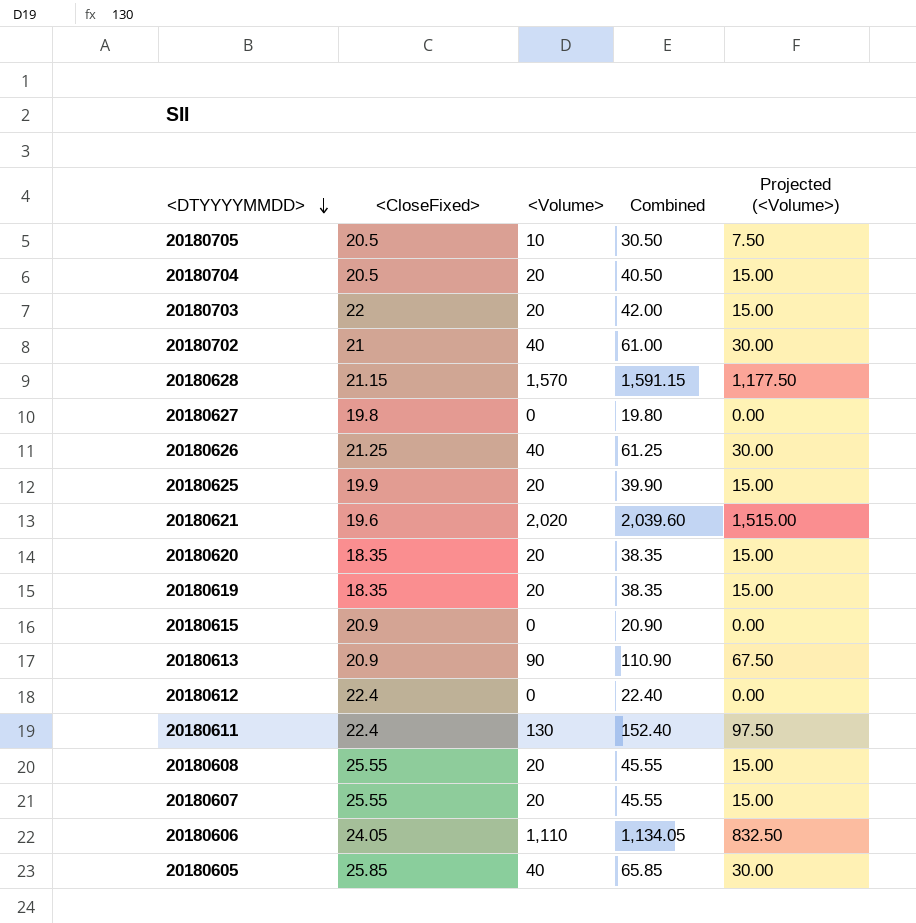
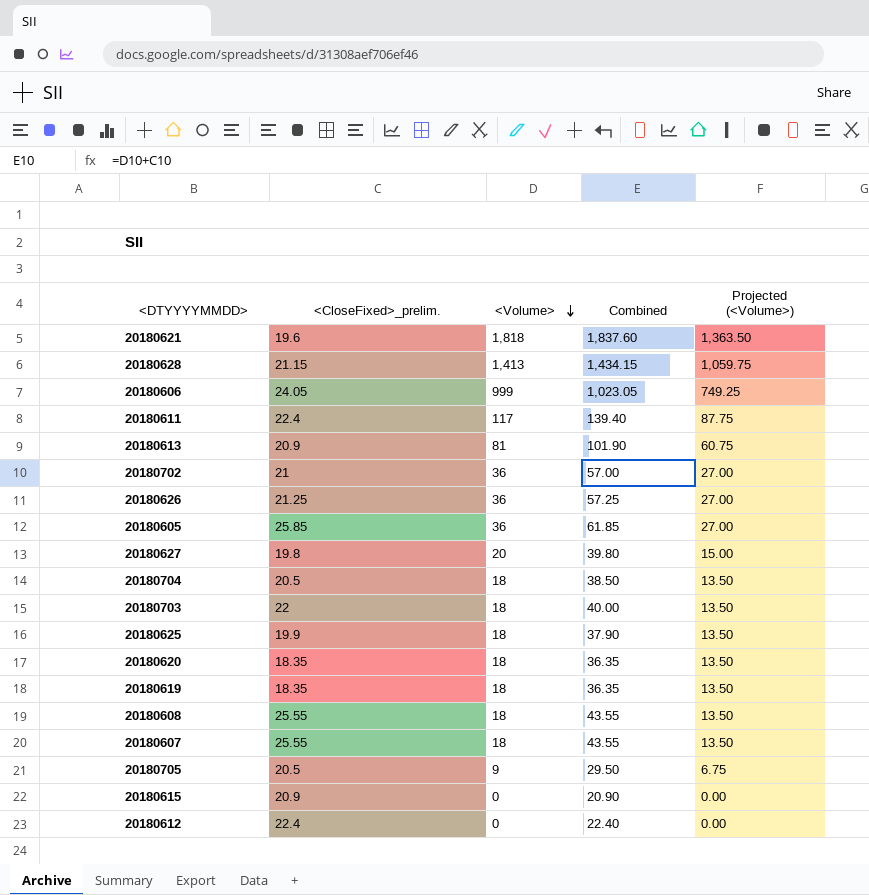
row order: <DTYYYYMMDD> descending -> <Volume> descending
column name: <CloseFixed> -> <CloseFixed>_prelim.
20180621 | <Volume>: 2,020 -> 1,818
20180621 | Combined: 2,039.60 -> 1,837.60
20180621 | Projected (<Volume>): 1,515.00 -> 1,363.50
20180628 | <Volume>: 1,570 -> 1,413
20180628 | Combined: 1,591.15 -> 1,434.15
20180628 | Projected (<Volume>): 1,177.50 -> 1,059.75
20180606 | <Volume>: 1,110 -> 999
20180606 | Combined: 1,134.05 -> 1,023.05
20180606 | Projected (<Volume>): 832.50 -> 749.25
20180611 | <Volume>: 130 -> 117
20180611 | Combined: 152.40 -> 139.40
20180611 | Projected (<Volume>): 97.50 -> 87.75
20180613 | <Volume>: 90 -> 81
20180613 | Combined: 110.90 -> 101.90
20180613 | Projected (<Volume>): 67.50 -> 60.75
20180702 | <Volume>: 40 -> 36
20180702 | Combined: 61.00 -> 57.00
20180702 | Projected (<Volume>): 30.00 -> 27.00
20180626 | <Volume>: 40 -> 36
20180626 | Combined: 61.25 -> 57.25
20180626 | Projected (<Volume>): 30.00 -> 27.00
20180605 | <Volume>: 40 -> 36
20180605 | Combined: 65.85 -> 61.85
20180605 | Projected (<Volume>): 30.00 -> 27.00
20180627 | <Volume>: 0 -> 20
20180627 | Combined: 19.80 -> 39.80
20180627 | Projected (<Volume>): 0.00 -> 15.00
20180704 | <Volume>: 20 -> 18
20180704 | Combined: 40.50 -> 38.50
20180704 | Projected (<Volume>): 15.00 -> 13.50
20180703 | <Volume>: 20 -> 18
20180703 | Combined: 42.00 -> 40.00
20180703 | Projected (<Volume>): 15.00 -> 13.50
20180625 | <Volume>: 20 -> 18
20180625 | Combined: 39.90 -> 37.90
20180625 | Projected (<Volume>): 15.00 -> 13.50
20180620 | <Volume>: 20 -> 18
20180620 | Combined: 38.35 -> 36.35
20180620 | Projected (<Volume>): 15.00 -> 13.50
20180619 | <Volume>: 20 -> 18
20180619 | Combined: 38.35 -> 36.35
20180619 | Projected (<Volume>): 15.00 -> 13.50
20180608 | <Volume>: 20 -> 18
20180608 | Combined: 45.55 -> 43.55
20180608 | Projected (<Volume>): 15.00 -> 13.50
20180607 | <Volume>: 20 -> 18
20180607 | Combined: 45.55 -> 43.55
20180607 | Projected (<Volume>): 15.00 -> 13.50
20180705 | <Volume>: 10 -> 9
20180705 | Combined: 30.50 -> 29.50
20180705 | Projected (<Volume>): 7.50 -> 6.75

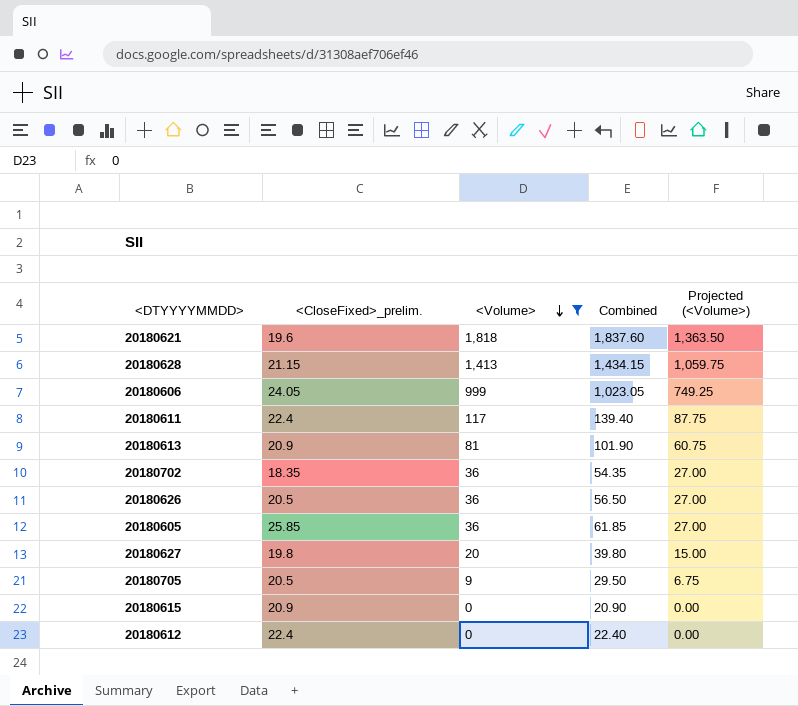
filter: none -> <Volume> != 18
20180702 | <CloseFixed>_prelim.: 21 -> 18.35
20180702 | Combined: 57.00 -> 54.35
20180626 | <CloseFixed>_prelim.: 21.25 -> 20.5
20180626 | Combined: 57.25 -> 56.50

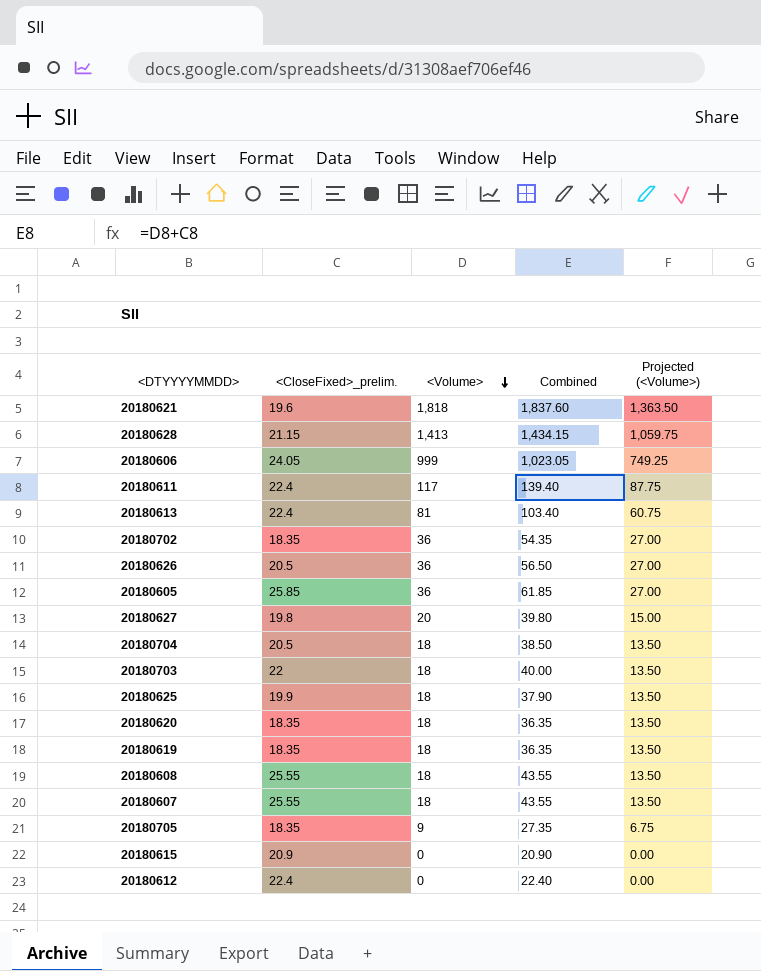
filter: <Volume> != 18 -> none
20180613 | <CloseFixed>_prelim.: 20.9 -> 22.4
20180613 | Combined: 101.90 -> 103.40
20180705 | <CloseFixed>_prelim.: 20.5 -> 18.35
20180705 | Combined: 29.50 -> 27.35

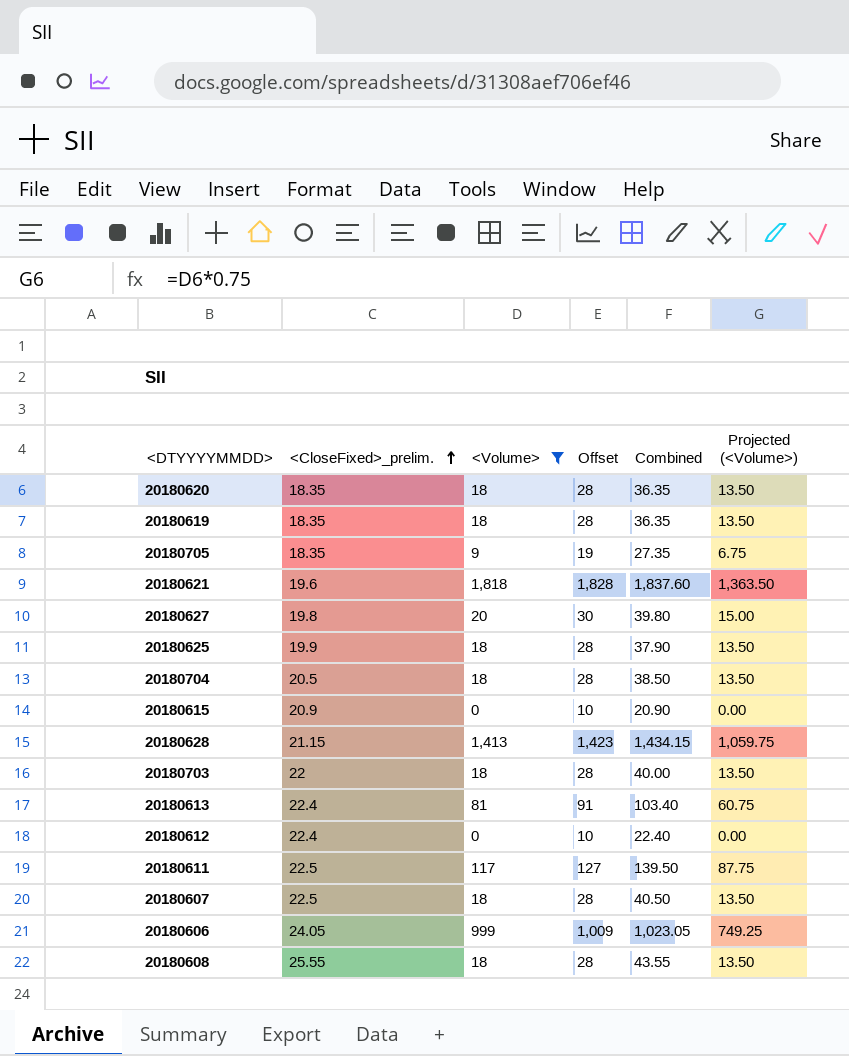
filter: none -> <Volume> != 36
row order: <Volume> descending -> <CloseFixed>_prelim. ascending
column Offset | formula: none -> [<Volume>] + 10
20180611 | <CloseFixed>_prelim.: 22.4 -> 22.5
20180611 | Combined: 139.40 -> 139.50
20180607 | <CloseFixed>_prelim.: 25.55 -> 22.5
20180607 | Combined: 43.55 -> 40.50

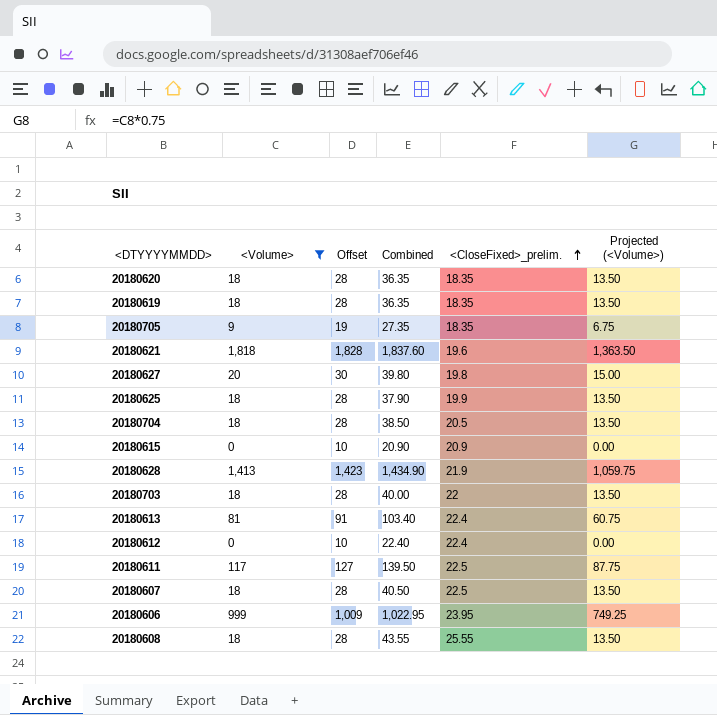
column <CloseFixed>_prelim. | position: 2 -> 5
20180628 | Combined: 1,434.15 -> 1,434.90
20180628 | <CloseFixed>_prelim.: 21.15 -> 21.9
20180606 | Combined: 1,023.05 -> 1,022.95
20180606 | <CloseFixed>_prelim.: 24.05 -> 23.95

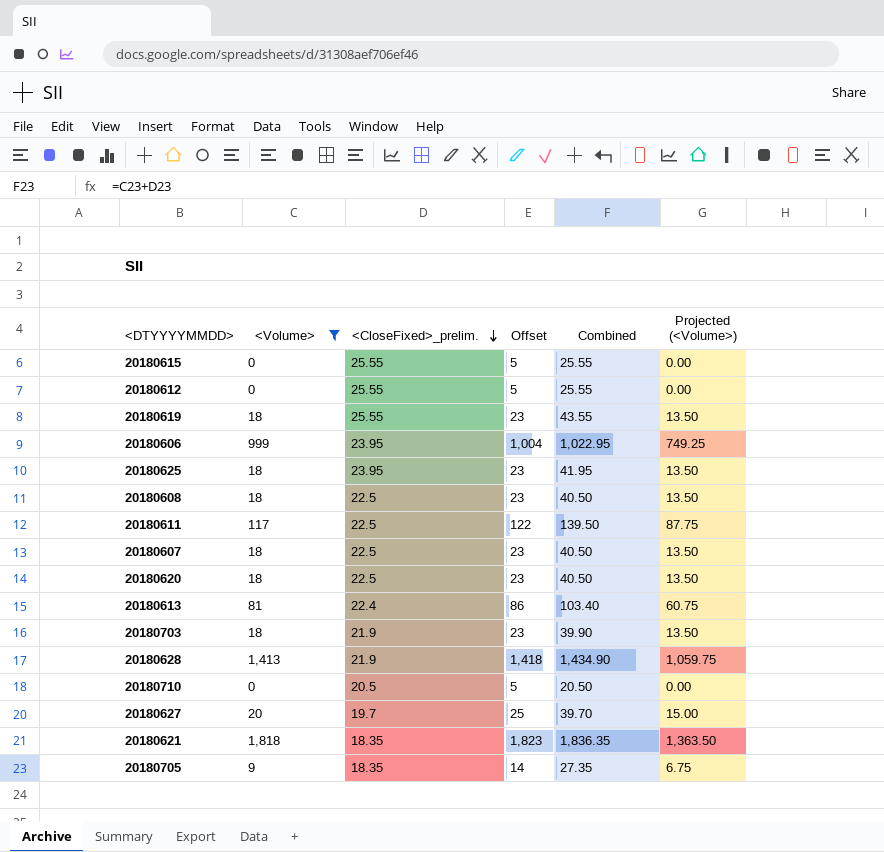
row order: <CloseFixed>_prelim. ascending -> <CloseFixed>_prelim. descending
column <CloseFixed>_prelim. | position: 5 -> 3
column Offset | formula: [<Volume>] + 10 -> [<Volume>] + 5
row 20180704: 18 | 28 | 38.50 | 20.5 | 13.50 -> none
20180615 | <CloseFixed>_prelim.: 20.9 -> 25.55
20180615 | Combined: 20.90 -> 25.55
20180612 | <CloseFixed>_prelim.: 22.4 -> 25.55
20180612 | Combined: 22.40 -> 25.55
20180619 | <CloseFixed>_prelim.: 18.35 -> 25.55
20180619 | Combined: 36.35 -> 43.55
20180625 | <CloseFixed>_prelim.: 19.9 -> 23.95
20180625 | Combined: 37.90 -> 41.95
20180608 | <CloseFixed>_prelim.: 25.55 -> 22.5
20180608 | Combined: 43.55 -> 40.50
20180620 | <CloseFixed>_prelim.: 18.35 -> 22.5
20180620 | Combined: 36.35 -> 40.50
20180703 | <CloseFixed>_prelim.: 22 -> 21.9
20180703 | Combined: 40.00 -> 39.90
row 20180710: none -> 0 | 20.5 | 5 | 20.50 | 0.00
20180627 | <CloseFixed>_prelim.: 19.8 -> 19.7
20180627 | Combined: 39.80 -> 39.70
20180621 | <CloseFixed>_prelim.: 19.6 -> 18.35
20180621 | Combined: 1,837.60 -> 1,836.35

